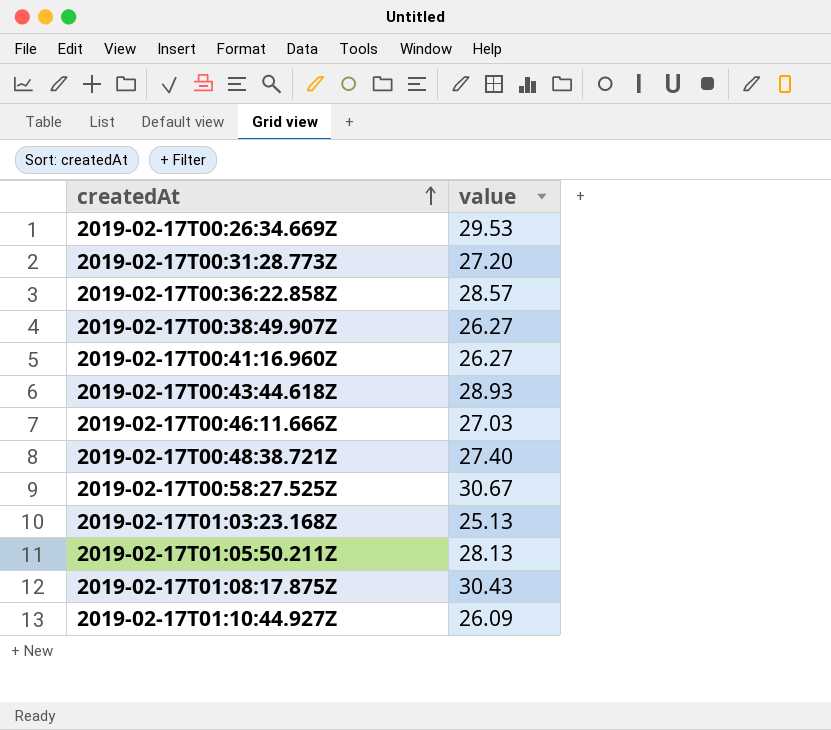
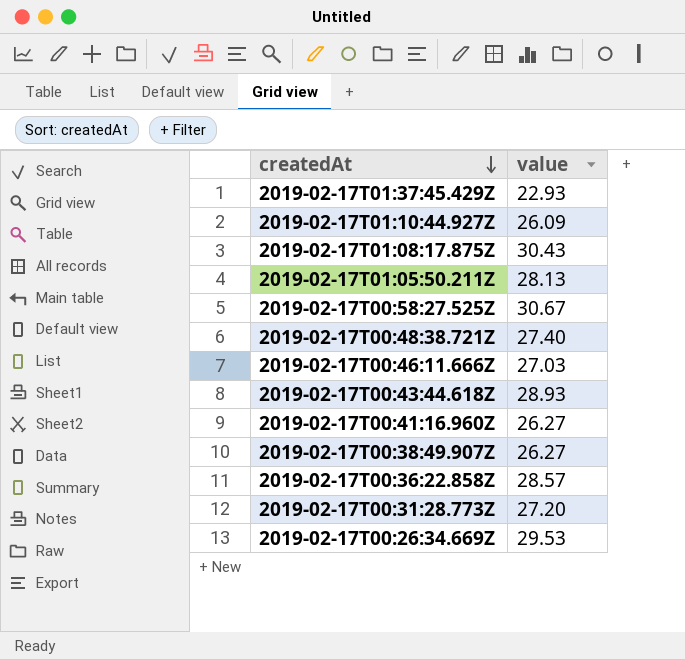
row order: createdAt ascending -> createdAt descending
row 2019-02-17T01:03:23.168Z: 25.13 -> none
row 2019-02-17T01:37:45.429Z: none -> 22.93

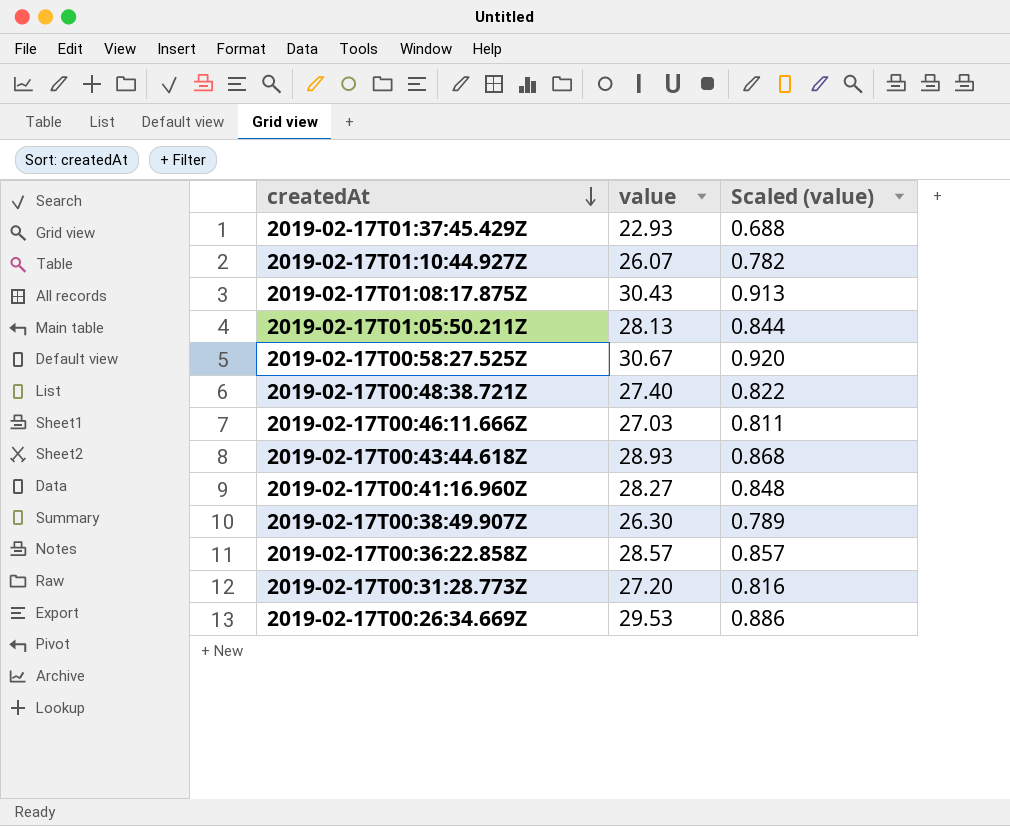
column Scaled (value) | formula: none -> [value] * 0.03
2019-02-17T01:10:44.927Z | value: 26.09 -> 26.07
2019-02-17T00:41:16.960Z | value: 26.27 -> 28.27
2019-02-17T00:38:49.907Z | value: 26.27 -> 26.30

